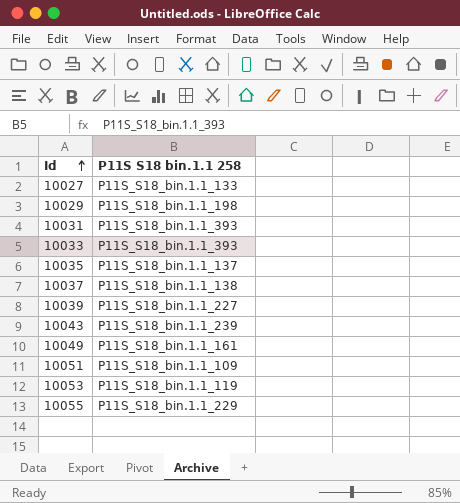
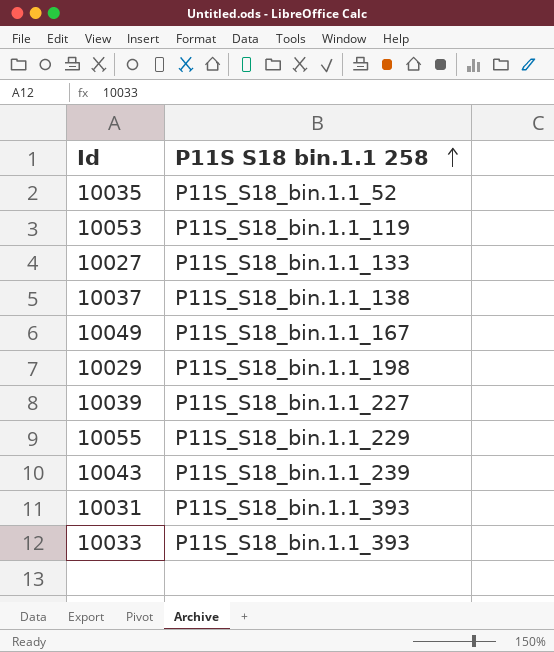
row order: Id ascending -> P11S S18 bin.1.1 258 ascending
row 10051: P11S_S18_bin.1.1_109 -> none
10035 | P11S S18 bin.1.1 258: P11S_S18_bin.1.1_137 -> P11S_S18_bin.1.1_52
10049 | P11S S18 bin.1.1 258: P11S_S18_bin.1.1_161 -> P11S_S18_bin.1.1_167

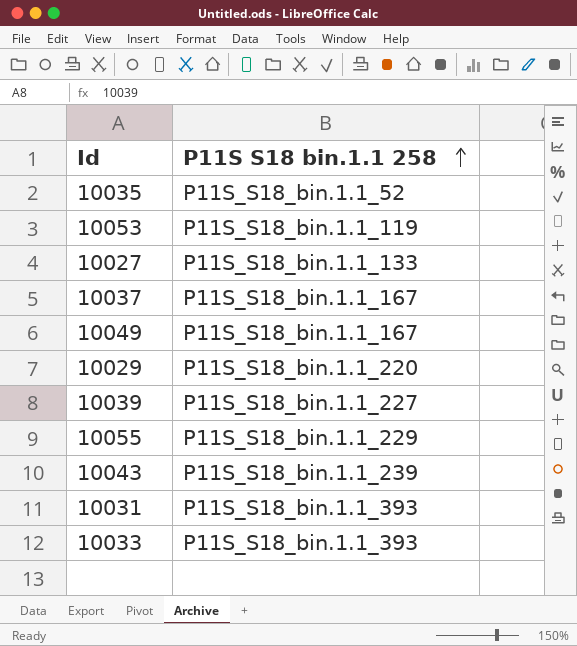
10037 | P11S S18 bin.1.1 258: P11S_S18_bin.1.1_138 -> P11S_S18_bin.1.1_167
10029 | P11S S18 bin.1.1 258: P11S_S18_bin.1.1_198 -> P11S_S18_bin.1.1_220

